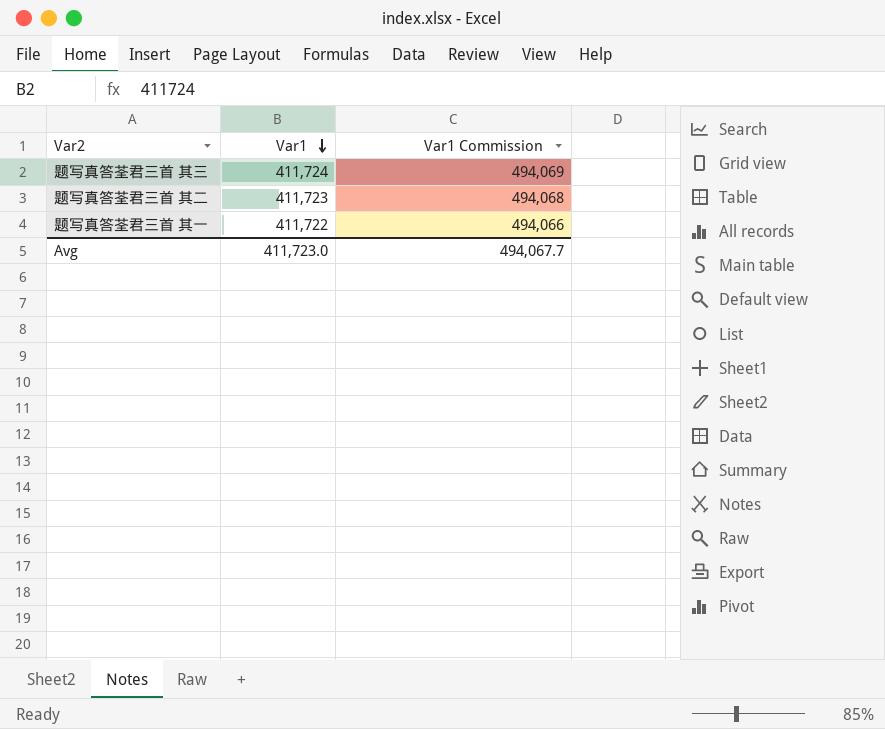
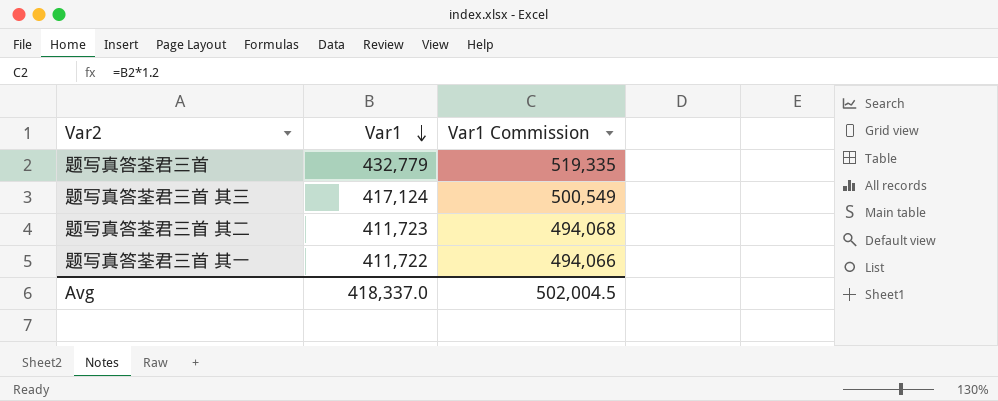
row 题写真答荃君三首: none -> 432,779 | 519,335
题写真答荃君三首 其三 | Var1: 411,724 -> 417,124
题写真答荃君三首 其三 | Var1 Commission: 494,069 -> 500,549
Avg | Var1: 411,723.0 -> 418,337.0
Avg | Var1 Commission: 494,067.7 -> 502,004.5

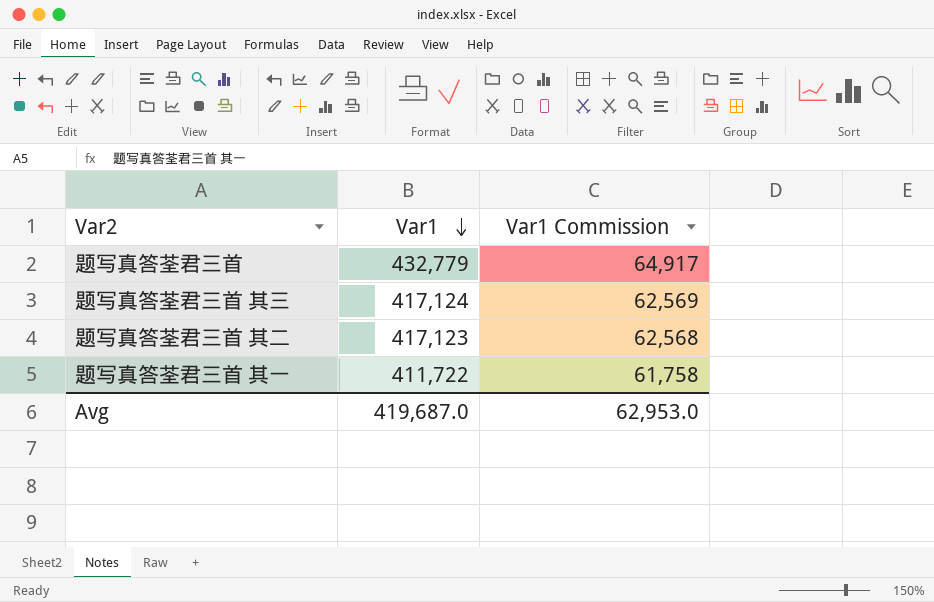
column Var1 Commission | formula: [Var1] * 1.2 -> [Var1] * 0.15
题写真答荃君三首 其二 | Var1: 411,723 -> 417,123
Avg | Var1: 418,337.0 -> 419,687.0
Avg | Var1 Commission: 502,004.5 -> 62,953.0

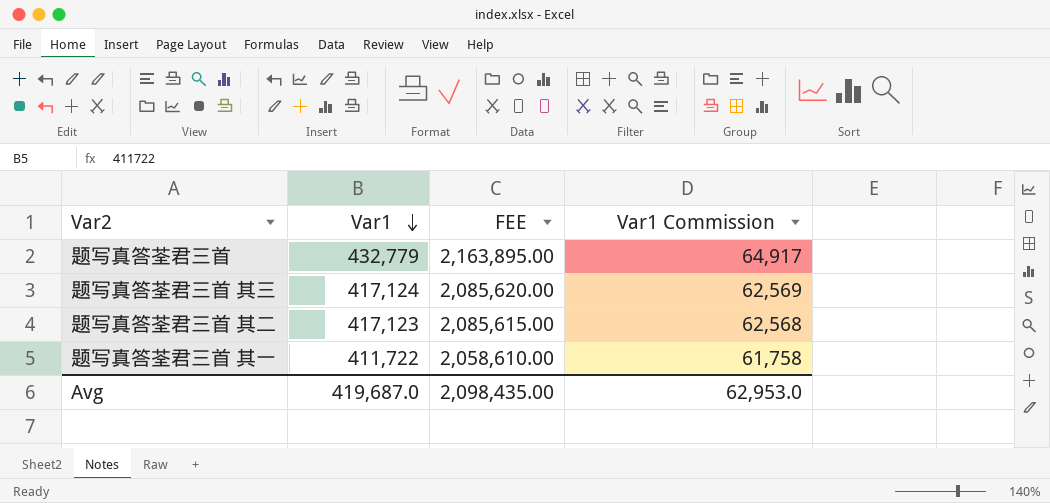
column FEE | formula: none -> [Var1] * 5

